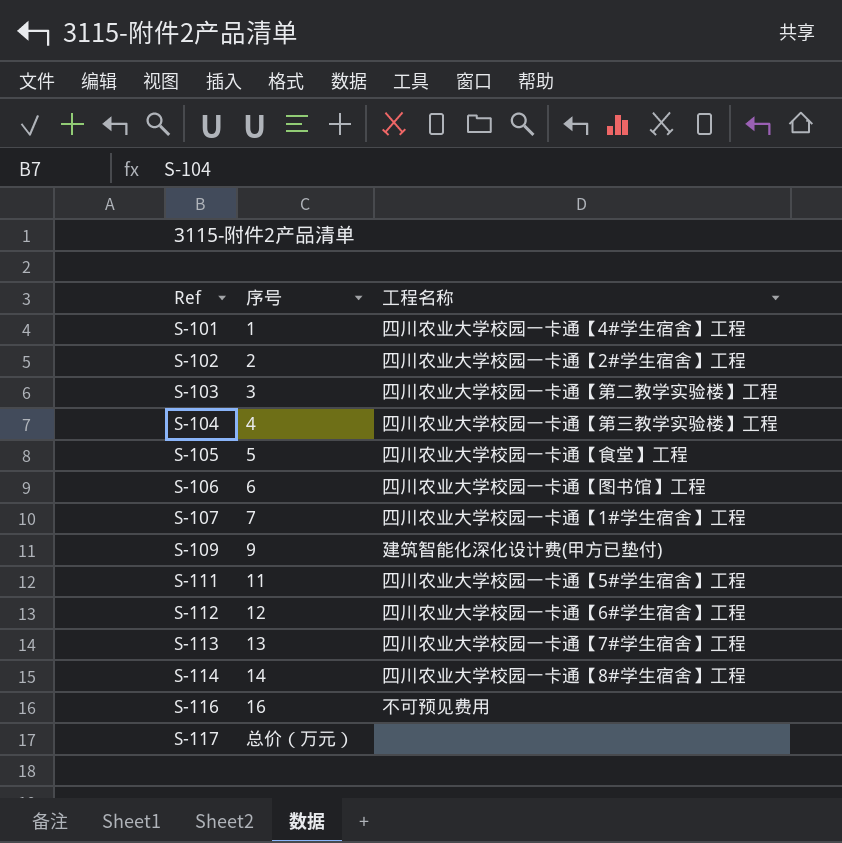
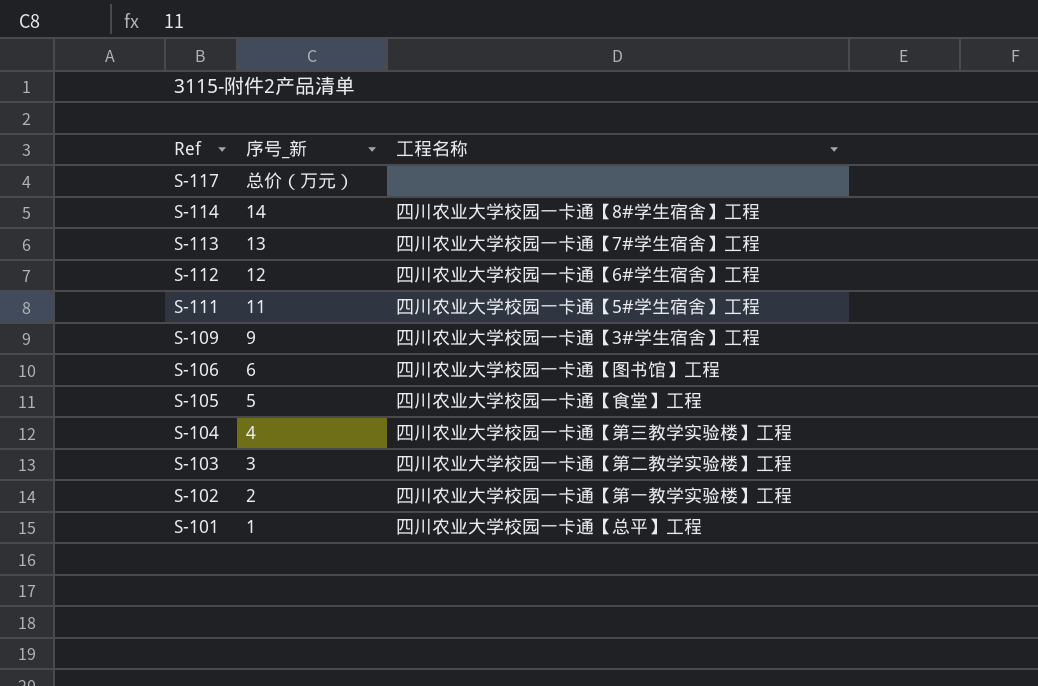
row order: Ref ascending -> Ref descending
column name: 序号 -> 序号_新
row S-107: 7 | 四川农业大学校园一卡通【1#学生宿舍】工程 -> none
row S-116: 16 | 不可预见费用 -> none
S-109 | 工程名称: 建筑智能化深化设计费(甲方已垫付) -> 四川农业大学校园一卡通【3#学生宿舍】工程
S-102 | 工程名称: 四川农业大学校园一卡通【2#学生宿舍】工程 -> 四川农业大学校园一卡通【第一教学实验楼】工程
S-101 | 工程名称: 四川农业大学校园一卡通【4#学生宿舍】工程 -> 四川农业大学校园一卡通【总平】工程

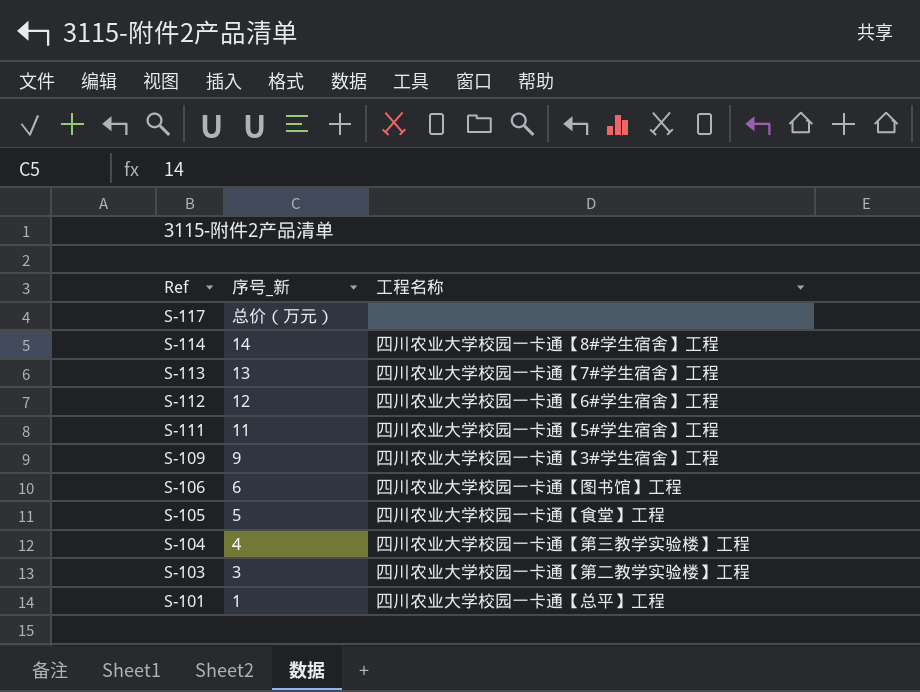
row S-102: 2 | 四川农业大学校园一卡通【第一教学实验楼】工程 -> none

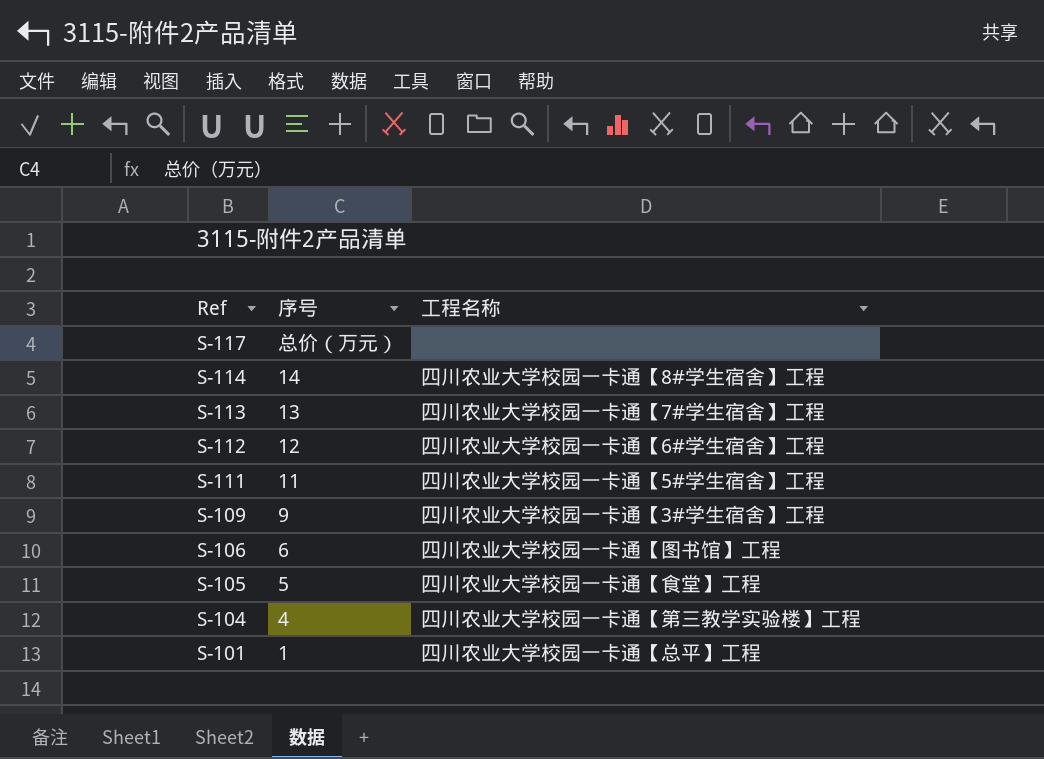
column name: 序号_新 -> 序号
row S-103: 3 | 四川农业大学校园一卡通【第二教学实验楼】工程 -> none

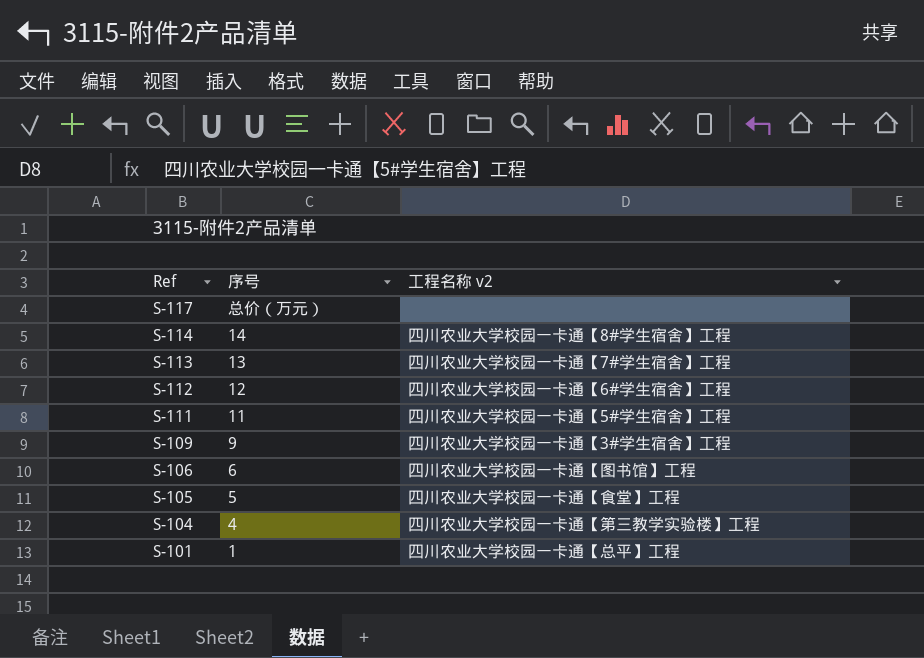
column name: 工程名称 -> 工程名称 v2

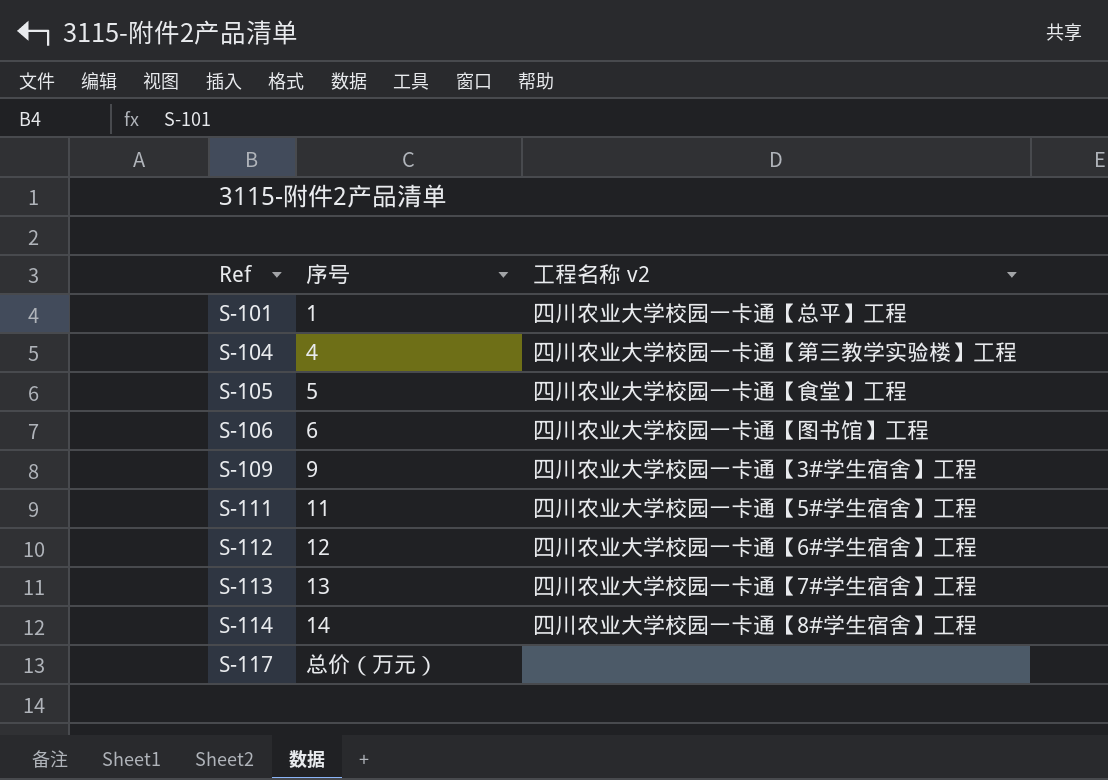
row order: Ref descending -> Ref ascending

